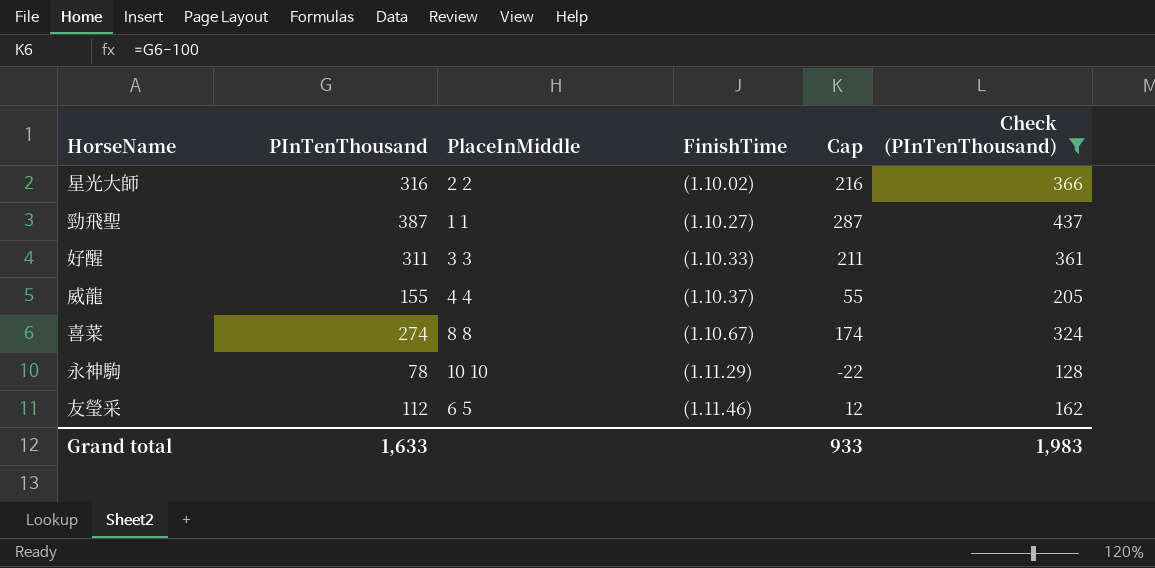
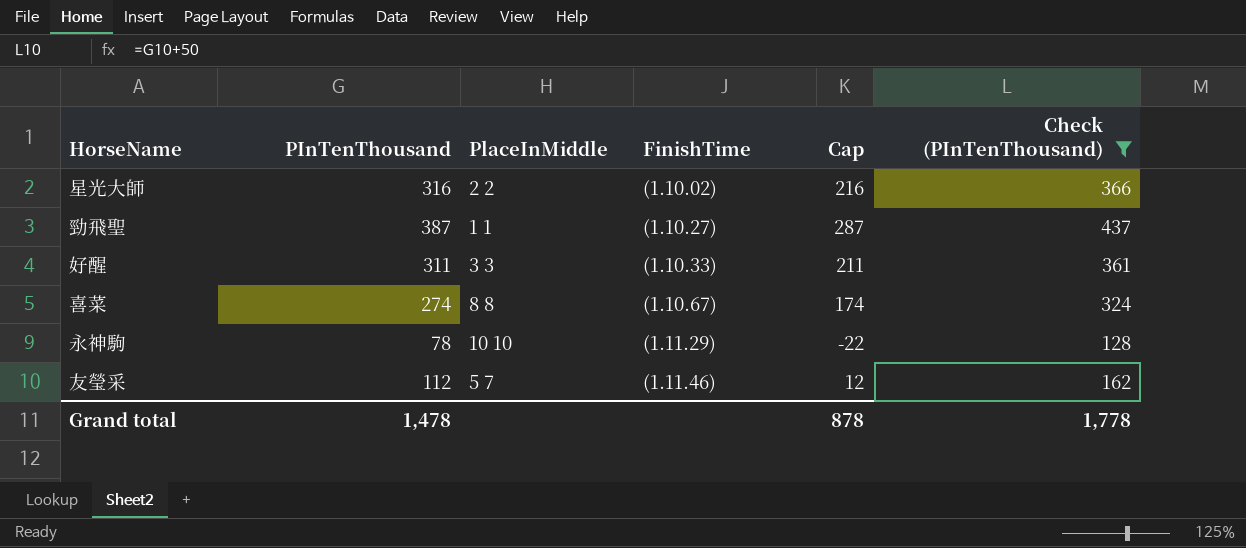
row 威龍: 155 | 4 4 | (1.10.37) | 55 | 205 -> none
友瑩采 | PlaceInMiddle: 6 5 -> 5 7
Grand total | PInTenThousand: 1,633 -> 1,478
Grand total | Cap: 933 -> 878
Grand total | Check (PInTenThousand): 1,983 -> 1,778

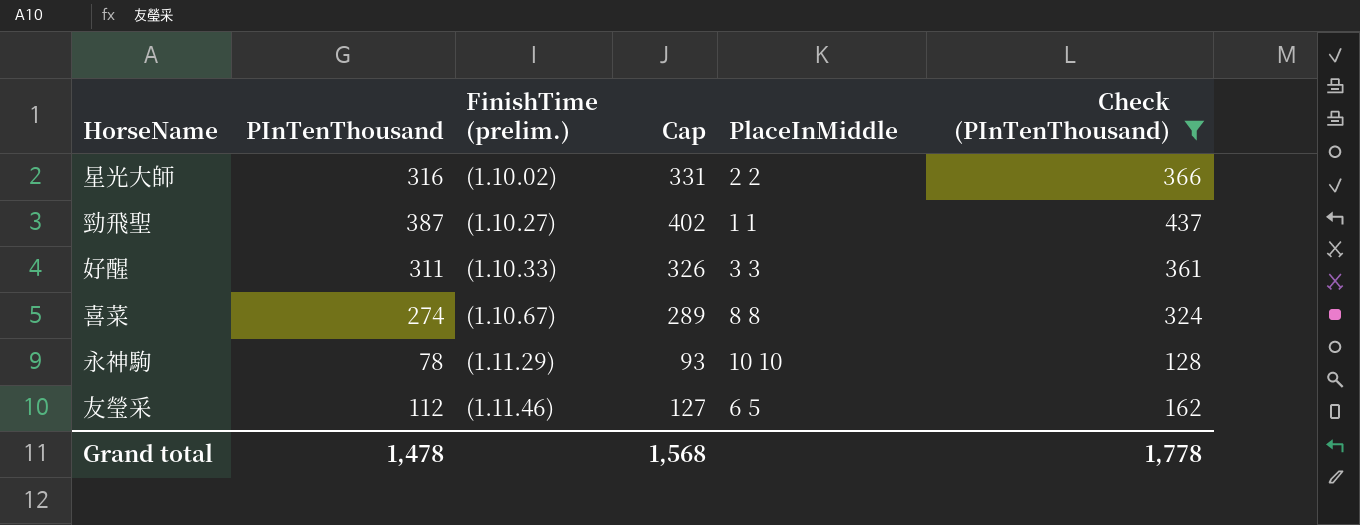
column name: FinishTime -> FinishTime (prelim.)
column Cap | formula: [PInTenThousand] - 100 -> [PInTenThousand] + 15
column PlaceInMiddle | position: 3 -> 5
友瑩采 | PlaceInMiddle: 5 7 -> 6 5
Grand total | Cap: 878 -> 1,568

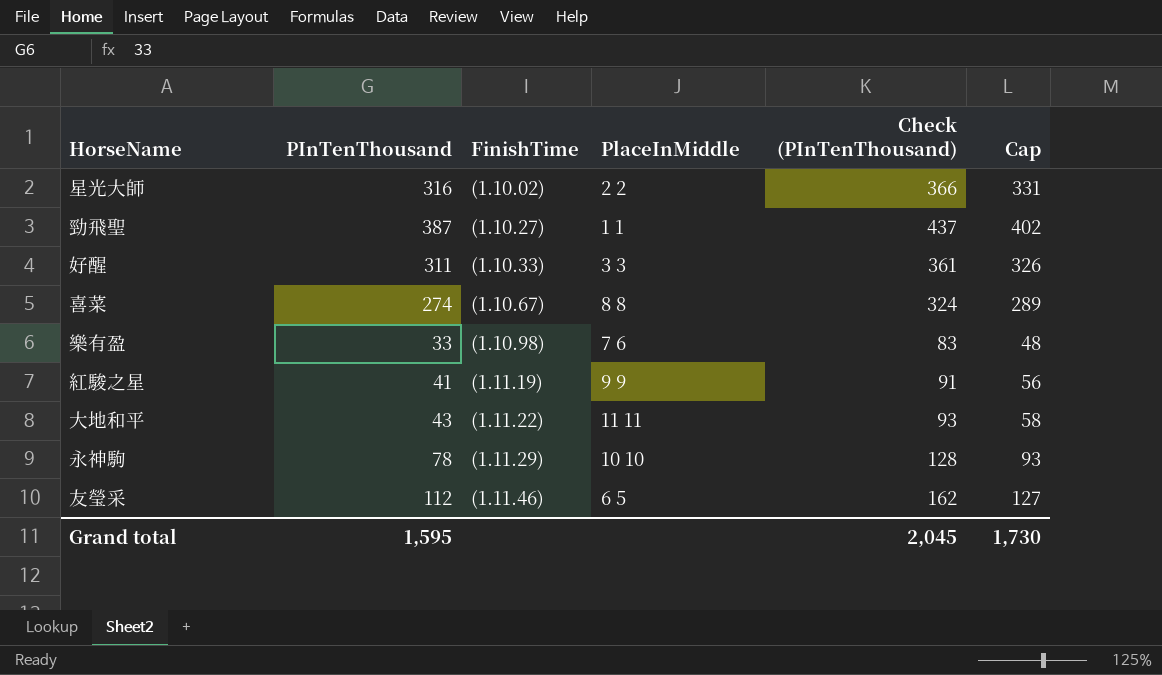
filter: Check (PInTenThousand) >= 128 -> none
column name: FinishTime (prelim.) -> FinishTime
column Cap | position: 4 -> 6
Grand total | PInTenThousand: 1,478 -> 1,595
Grand total | Check (PInTenThousand): 1,778 -> 2,045
Grand total | Cap: 1,568 -> 1,730

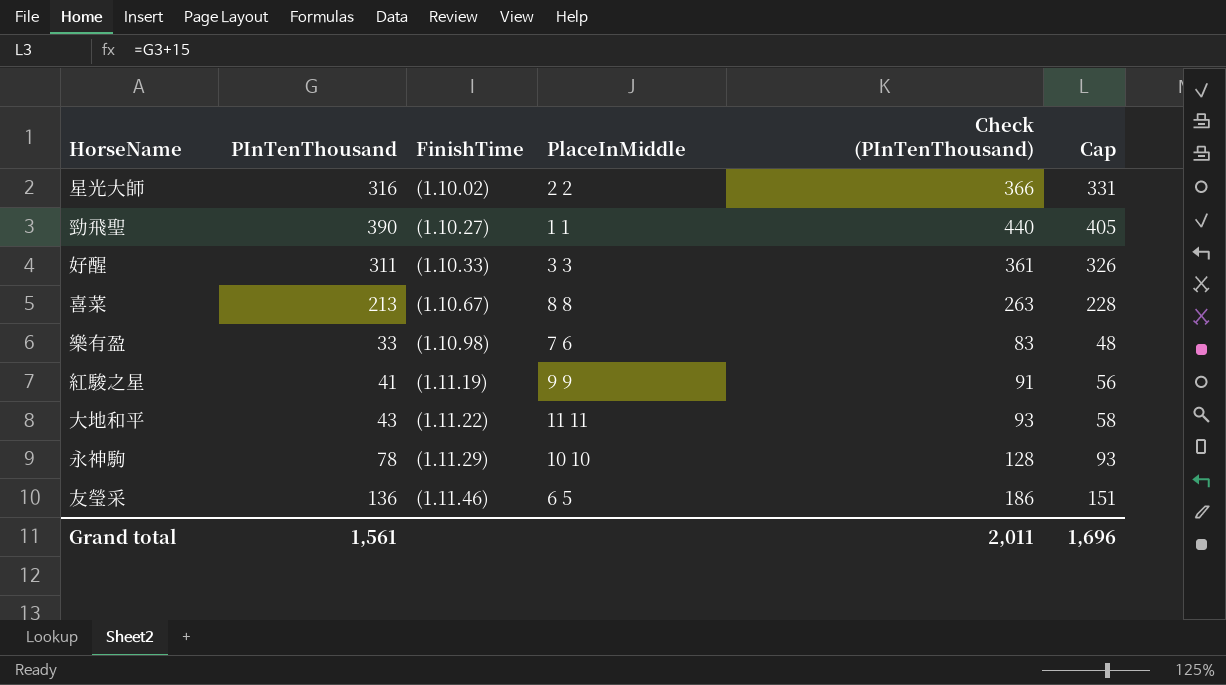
勁飛聖 | PInTenThousand: 387 -> 390
勁飛聖 | Check (PInTenThousand): 437 -> 440
勁飛聖 | Cap: 402 -> 405
喜菜 | PInTenThousand: 274 -> 213
喜菜 | Check (PInTenThousand): 324 -> 263
喜菜 | Cap: 289 -> 228
友瑩采 | PInTenThousand: 112 -> 136
友瑩采 | Check (PInTenThousand): 162 -> 186
友瑩采 | Cap: 127 -> 151
Grand total | PInTenThousand: 1,595 -> 1,561
Grand total | Check (PInTenThousand): 2,045 -> 2,011
Grand total | Cap: 1,730 -> 1,696

